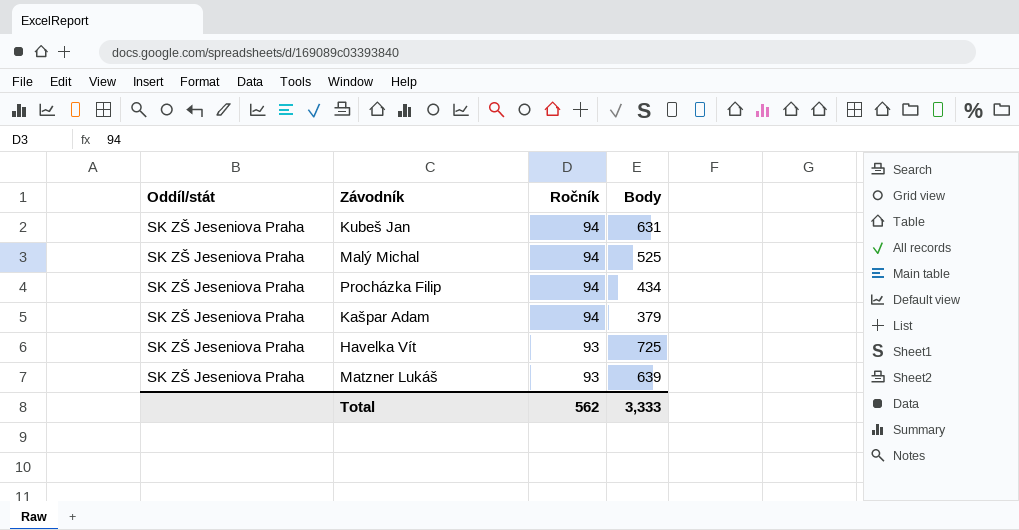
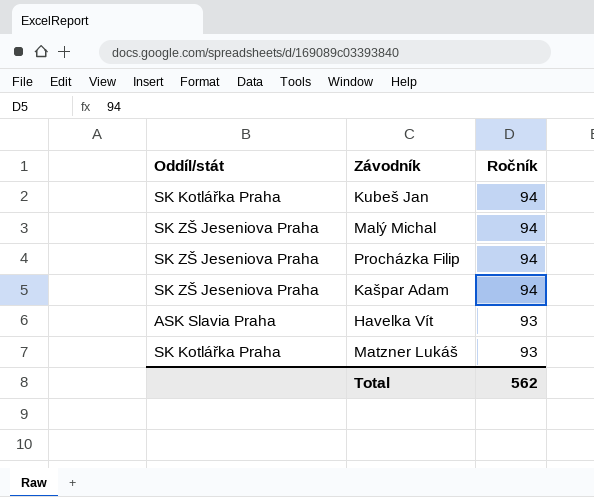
column Body | position: 4 -> none
Kubeš Jan | Oddíl/stát: SK ZŠ Jeseniova Praha -> SK Kotlářka Praha
Havelka Vít | Oddíl/stát: SK ZŠ Jeseniova Praha -> ASK Slavia Praha
Matzner Lukáš | Oddíl/stát: SK ZŠ Jeseniova Praha -> SK Kotlářka Praha

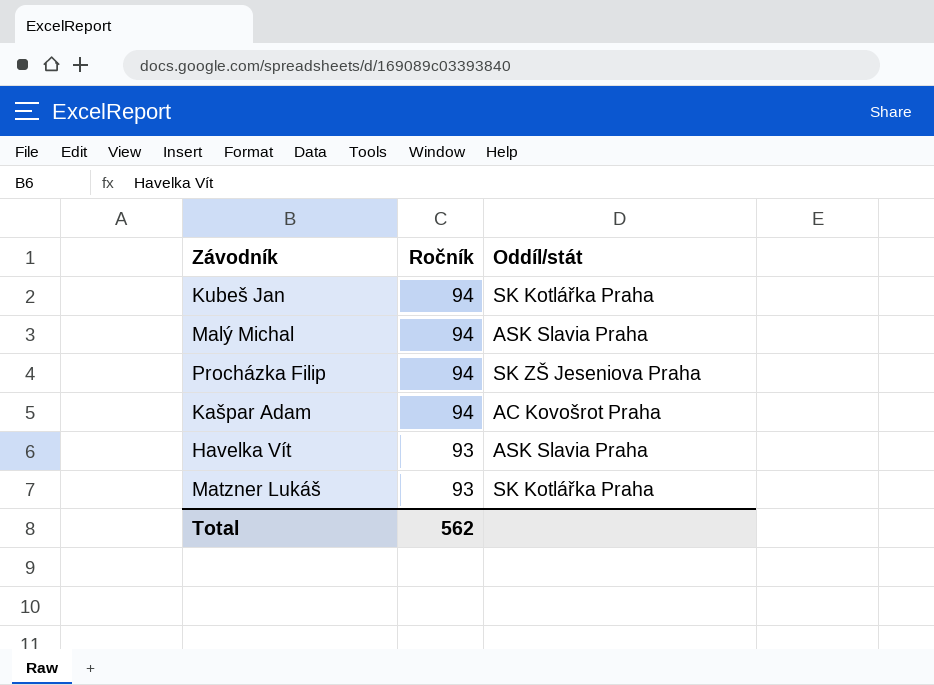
column Oddíl/stát | position: 1 -> 3
Malý Michal | Oddíl/stát: SK ZŠ Jeseniova Praha -> ASK Slavia Praha
Kašpar Adam | Oddíl/stát: SK ZŠ Jeseniova Praha -> AC Kovošrot Praha

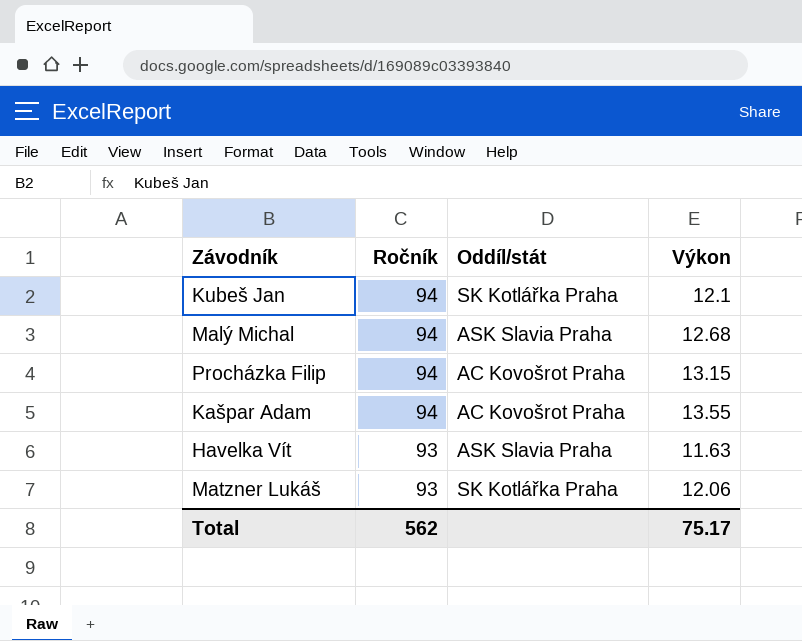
column Výkon | position: none -> 4
Procházka Filip | Oddíl/stát: SK ZŠ Jeseniova Praha -> AC Kovošrot Praha

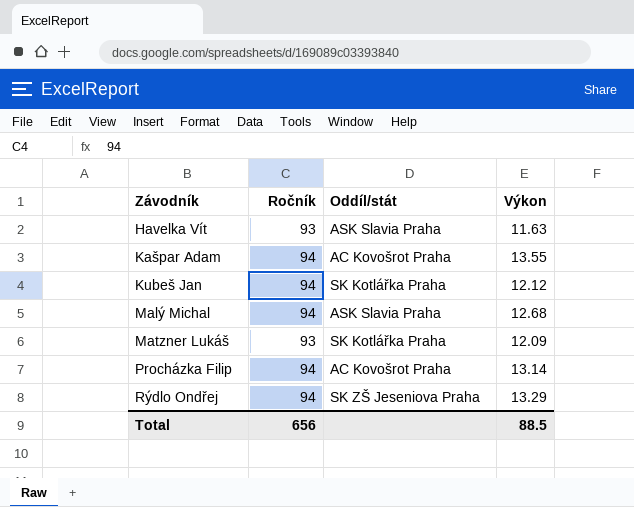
row order: Ročník descending -> Závodník ascending
Kubeš Jan | Výkon: 12.1 -> 12.12
Matzner Lukáš | Výkon: 12.06 -> 12.09
Procházka Filip | Výkon: 13.15 -> 13.14
row Rýdlo Ondřej: none -> 94 | SK ZŠ Jeseniova Praha | 13.29
Total | Ročník: 562 -> 656
Total | Výkon: 75.17 -> 88.5

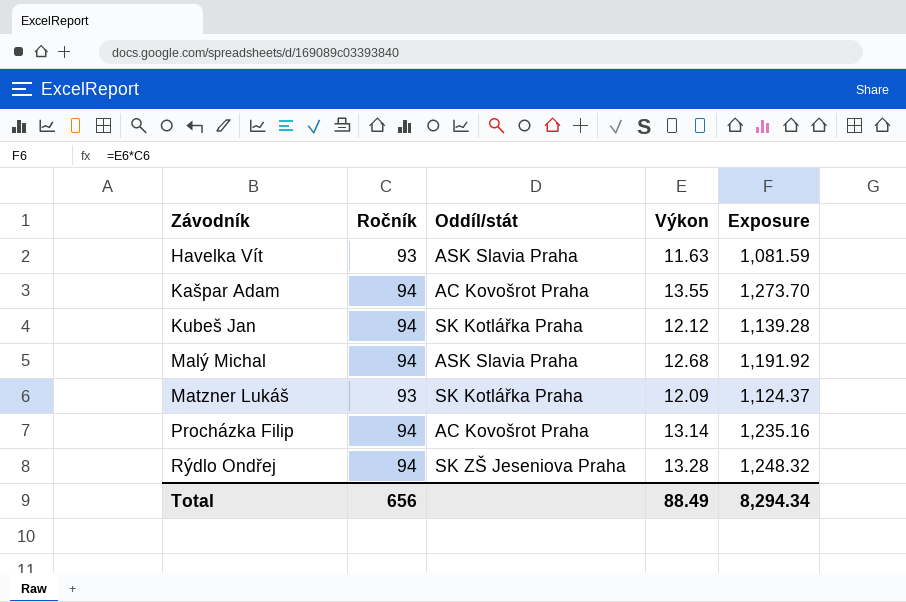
column Exposure | formula: none -> [Ročník] * [Výkon]
Rýdlo Ondřej | Výkon: 13.29 -> 13.28
Total | Výkon: 88.5 -> 88.49

